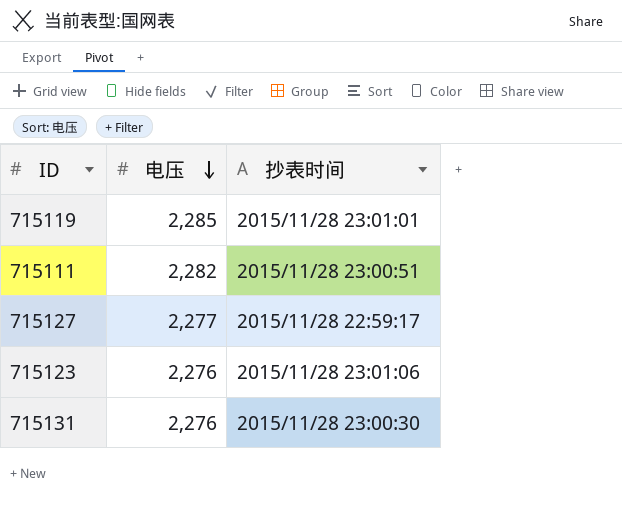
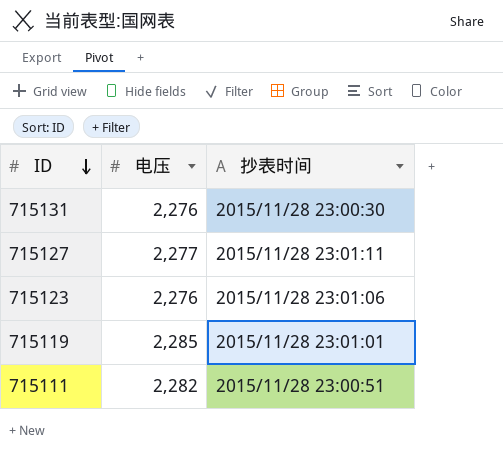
row order: 电压 descending -> ID descending
715127 | 抄表时间: 2015/11/28 22:59:17 -> 2015/11/28 23:01:11

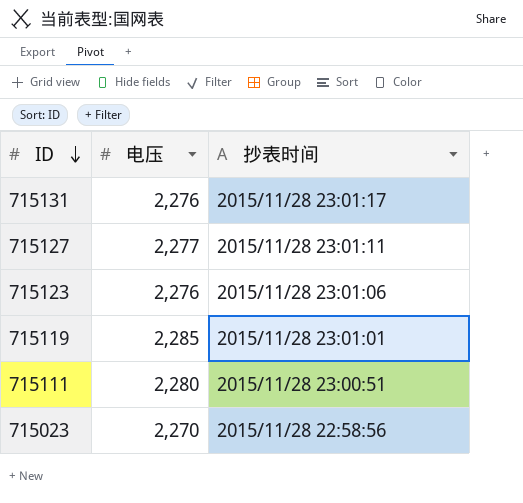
715131 | 抄表时间: 2015/11/28 23:00:30 -> 2015/11/28 23:01:17
715111 | 电压: 2,282 -> 2,280
row 715023: none -> 2,270 | 2015/11/28 22:58:56

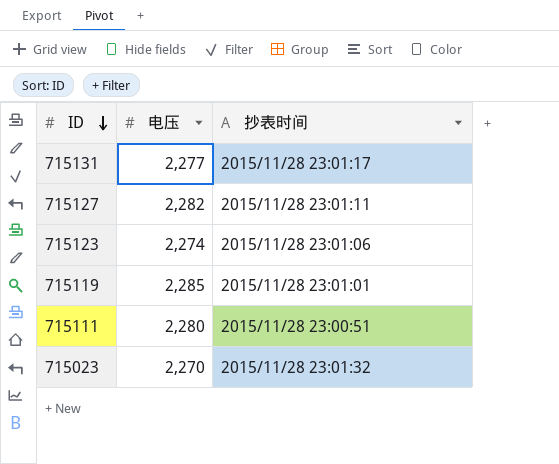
715131 | 电压: 2,276 -> 2,277
715127 | 电压: 2,277 -> 2,282
715123 | 电压: 2,276 -> 2,274
715023 | 抄表时间: 2015/11/28 22:58:56 -> 2015/11/28 23:01:32

